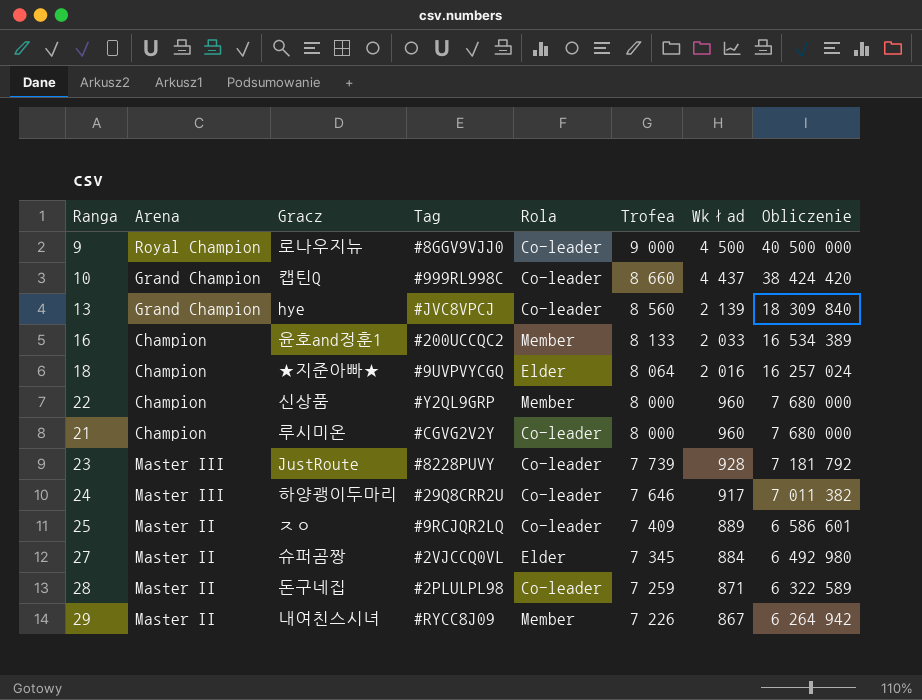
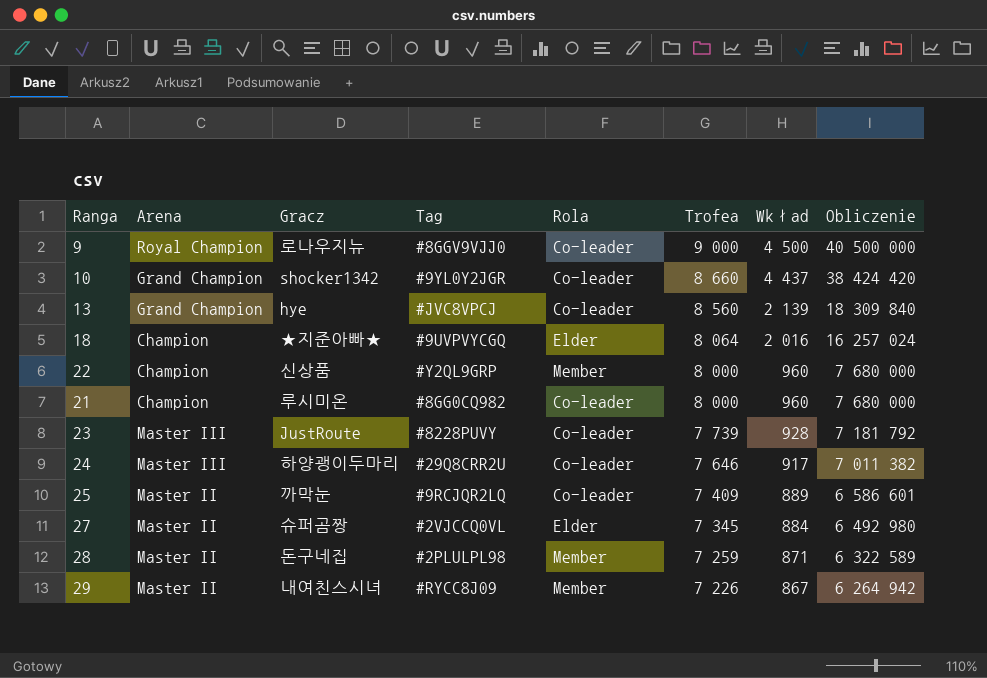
row 16: Champion | 윤호and정훈1 | #200UCCQC2 | Member | 8 133 | 2 033 | 16 534 389 -> none
10 | Gracz: 캡틴Q -> shocker1342
10 | Tag: #999RL998C -> #9YL0Y2JGR
21 | Tag: #CGVG2V2Y -> #8GG0CQ982
25 | Gracz: ㅈㅇ -> 까막눈
28 | Rola: Co-leader -> Member

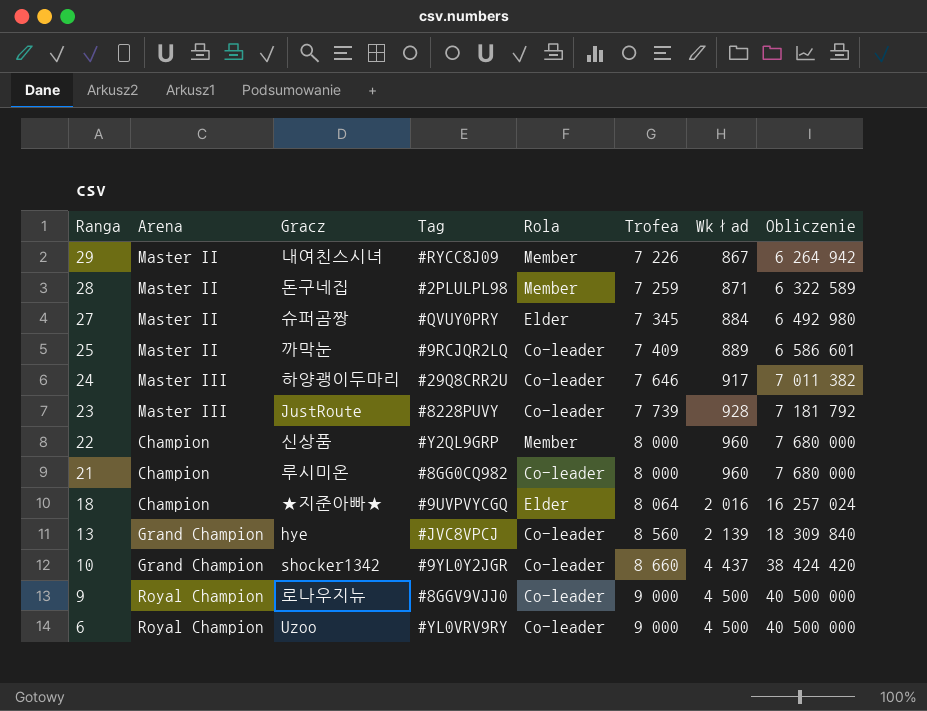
row order: Trofea descending -> Ranga descending
27 | Tag: #2VJCCQ0VL -> #QVUY0PRY
row 6: none -> Royal Champion | Uzoo | #YL0VRV9RY | Co-leader | 9 000 | 4 500 | 40 500 000

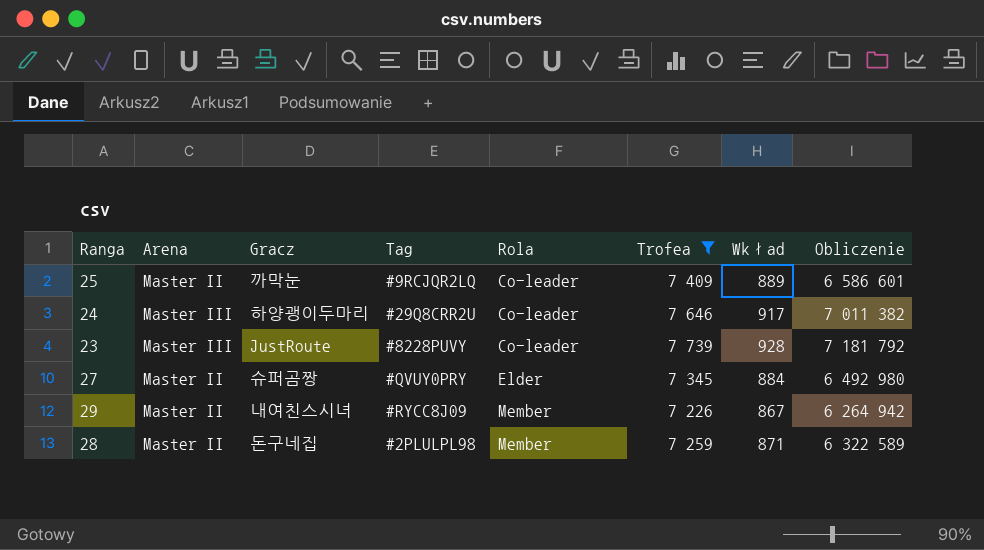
filter: none -> Trofea <= 7 739
row order: Ranga descending -> Rola ascending

